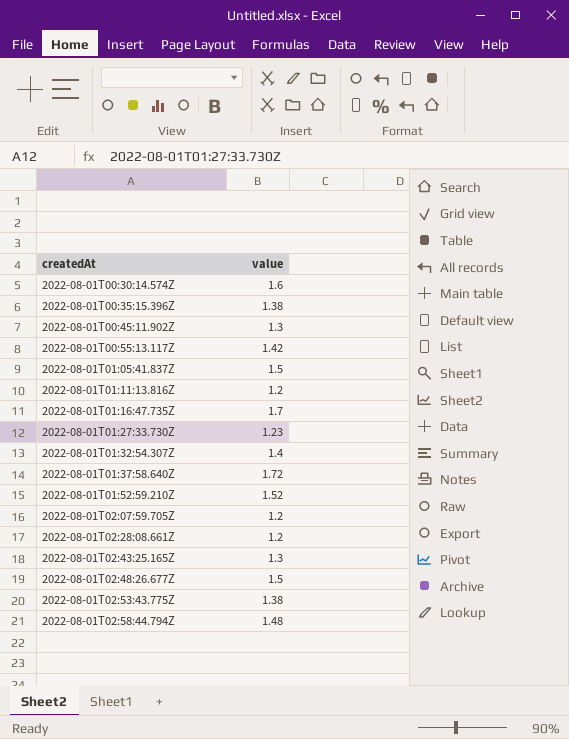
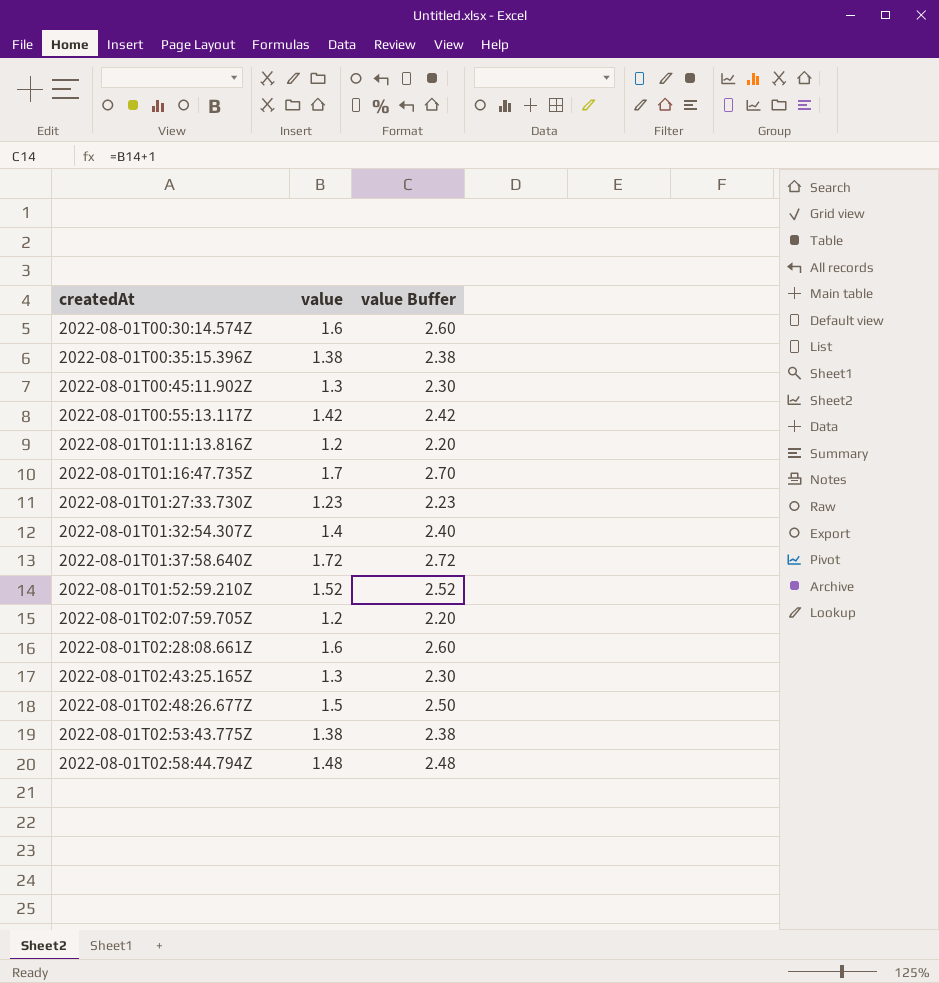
column value Buffer | formula: none -> [value] + 1
row 2022-08-01T01:05:41.837Z: 1.5 -> none
2022-08-01T02:28:08.661Z | value: 1.2 -> 1.6

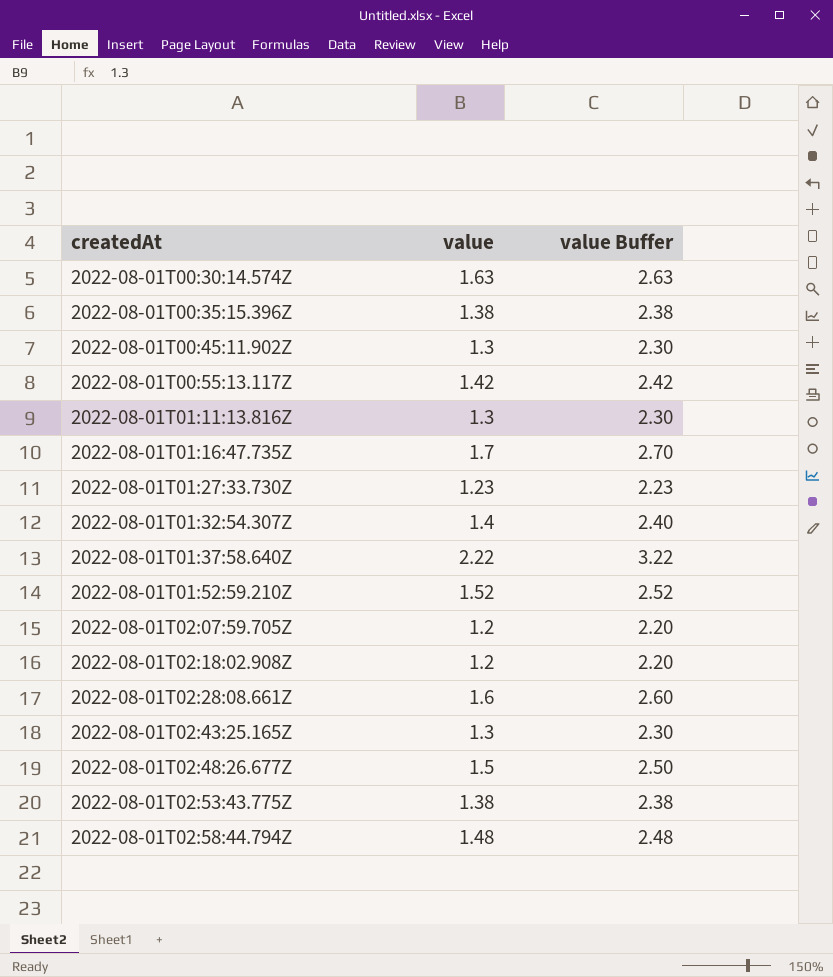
2022-08-01T00:30:14.574Z | value: 1.6 -> 1.63
2022-08-01T00:30:14.574Z | value Buffer: 2.60 -> 2.63
2022-08-01T01:11:13.816Z | value: 1.2 -> 1.3
2022-08-01T01:11:13.816Z | value Buffer: 2.20 -> 2.30
2022-08-01T01:37:58.640Z | value: 1.72 -> 2.22
2022-08-01T01:37:58.640Z | value Buffer: 2.72 -> 3.22
row 2022-08-01T02:18:02.908Z: none -> 1.2 | 2.20

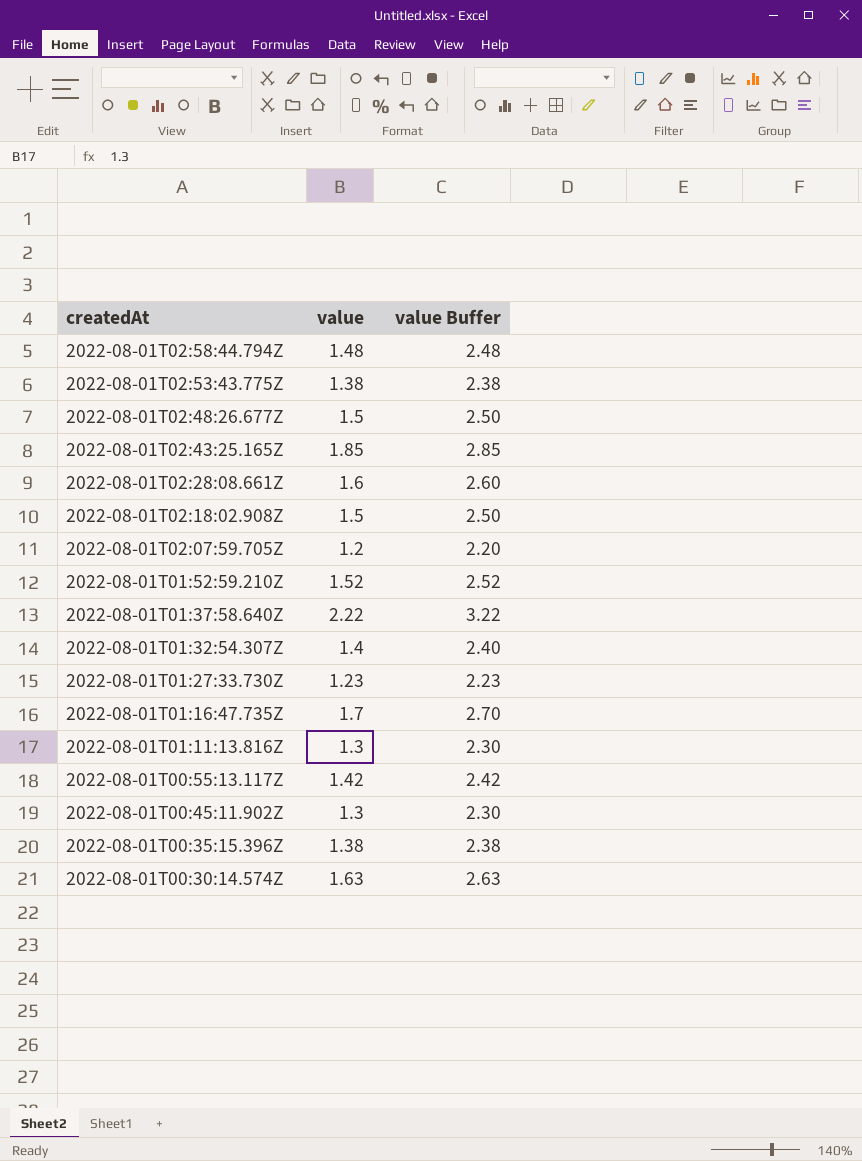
row order: createdAt ascending -> createdAt descending
2022-08-01T02:43:25.165Z | value: 1.3 -> 1.85
2022-08-01T02:43:25.165Z | value Buffer: 2.30 -> 2.85
2022-08-01T02:18:02.908Z | value: 1.2 -> 1.5
2022-08-01T02:18:02.908Z | value Buffer: 2.20 -> 2.50

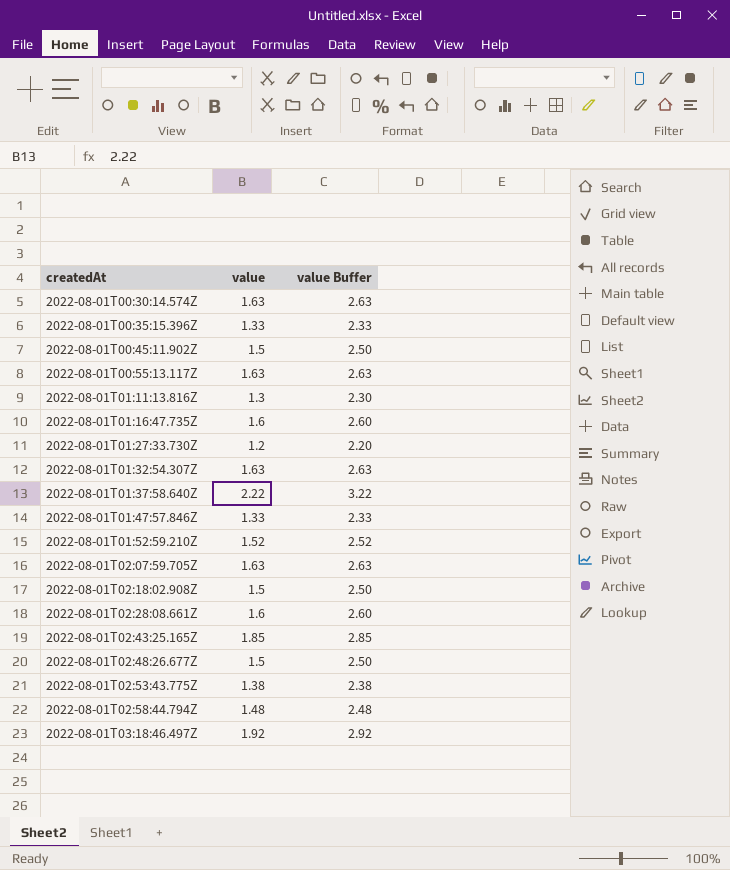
row order: createdAt descending -> createdAt ascending
2022-08-01T00:35:15.396Z | value: 1.38 -> 1.33
2022-08-01T00:35:15.396Z | value Buffer: 2.38 -> 2.33
2022-08-01T00:45:11.902Z | value: 1.3 -> 1.5
2022-08-01T00:45:11.902Z | value Buffer: 2.30 -> 2.50
2022-08-01T00:55:13.117Z | value: 1.42 -> 1.63
2022-08-01T00:55:13.117Z | value Buffer: 2.42 -> 2.63
2022-08-01T01:16:47.735Z | value: 1.7 -> 1.6
2022-08-01T01:16:47.735Z | value Buffer: 2.70 -> 2.60
2022-08-01T01:27:33.730Z | value: 1.23 -> 1.2
2022-08-01T01:27:33.730Z | value Buffer: 2.23 -> 2.20
2022-08-01T01:32:54.307Z | value: 1.4 -> 1.63
2022-08-01T01:32:54.307Z | value Buffer: 2.40 -> 2.63
row 2022-08-01T01:47:57.846Z: none -> 1.33 | 2.33
2022-08-01T02:07:59.705Z | value: 1.2 -> 1.63
2022-08-01T02:07:59.705Z | value Buffer: 2.20 -> 2.63
row 2022-08-01T03:18:46.497Z: none -> 1.92 | 2.92

